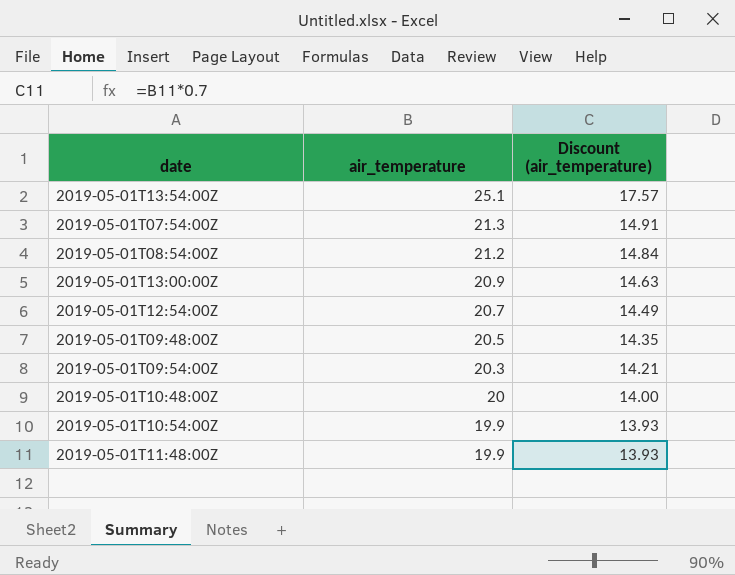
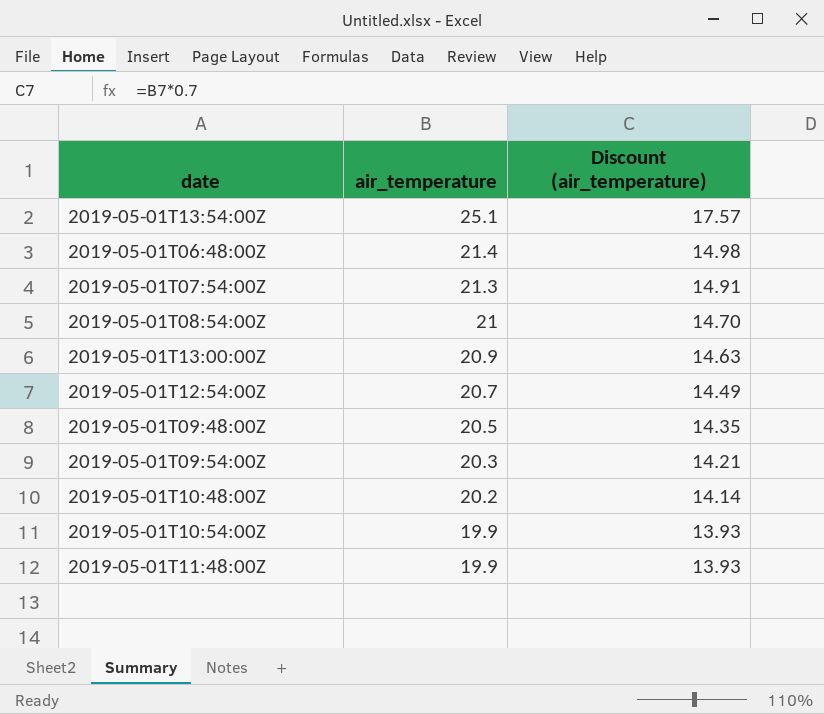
row 2019-05-01T06:48:00Z: none -> 21.4 | 14.98
2019-05-01T08:54:00Z | air_temperature: 21.2 -> 21
2019-05-01T08:54:00Z | Discount (air_temperature): 14.84 -> 14.70
2019-05-01T10:48:00Z | air_temperature: 20 -> 20.2
2019-05-01T10:48:00Z | Discount (air_temperature): 14.00 -> 14.14

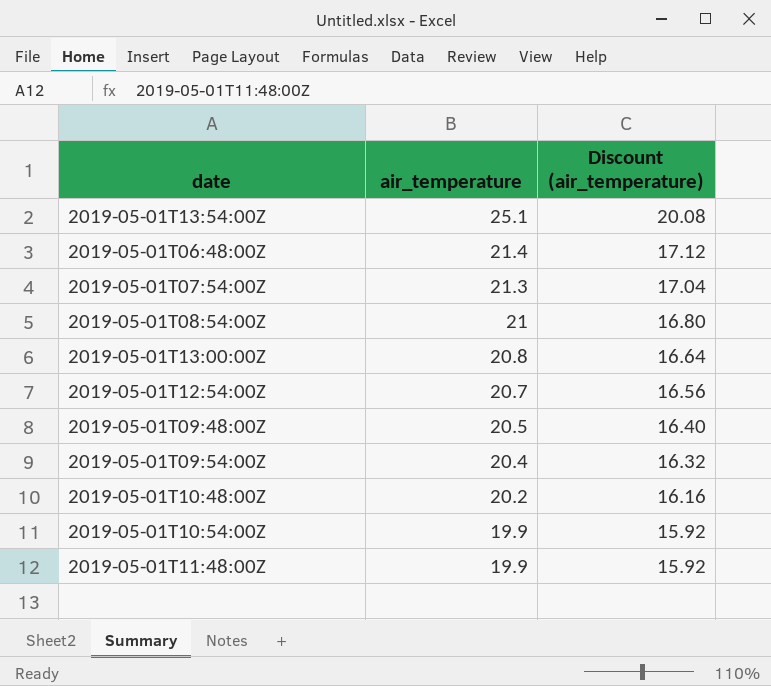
column Discount (air_temperature) | formula: [air_temperature] * 0.7 -> [air_temperature] * 0.8
2019-05-01T13:00:00Z | air_temperature: 20.9 -> 20.8
2019-05-01T09:54:00Z | air_temperature: 20.3 -> 20.4

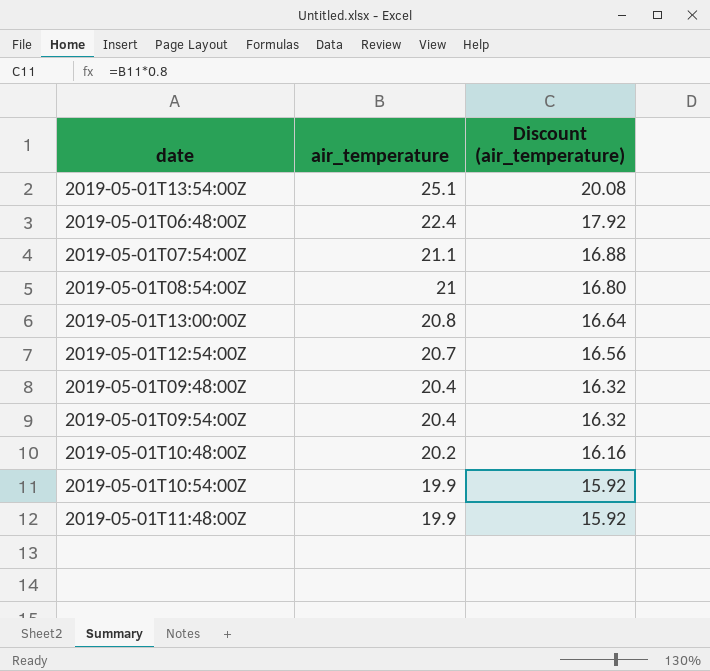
2019-05-01T06:48:00Z | air_temperature: 21.4 -> 22.4
2019-05-01T06:48:00Z | Discount (air_temperature): 17.12 -> 17.92
2019-05-01T07:54:00Z | air_temperature: 21.3 -> 21.1
2019-05-01T07:54:00Z | Discount (air_temperature): 17.04 -> 16.88
2019-05-01T09:48:00Z | air_temperature: 20.5 -> 20.4
2019-05-01T09:48:00Z | Discount (air_temperature): 16.40 -> 16.32

